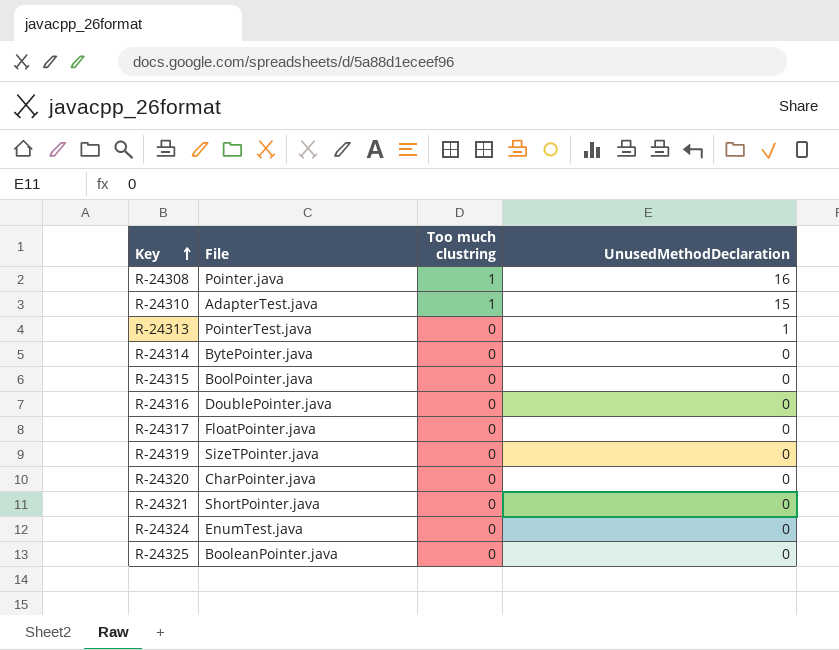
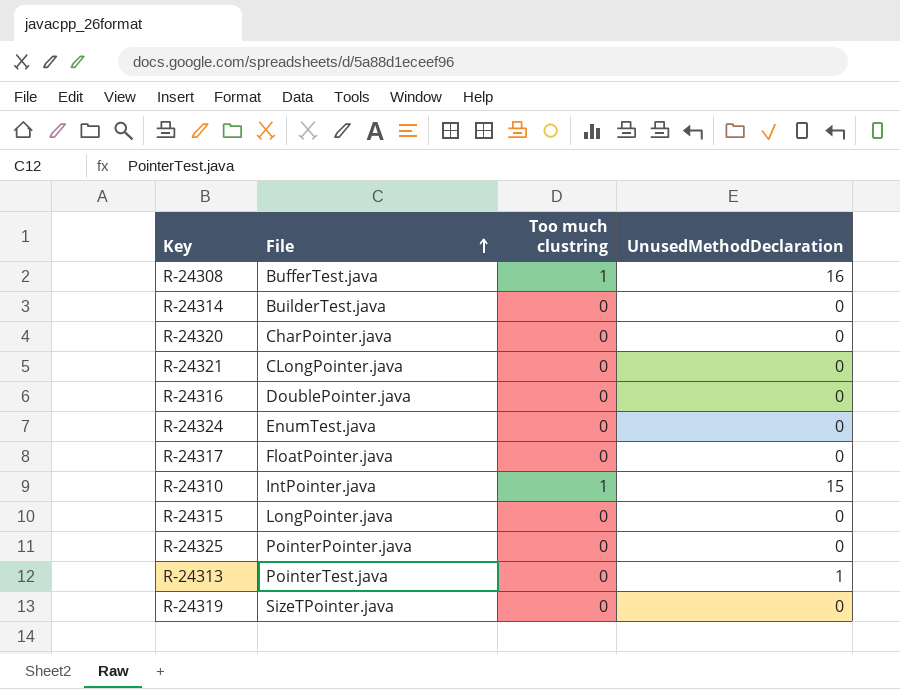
row order: Key ascending -> File ascending
R-24308 | File: Pointer.java -> BufferTest.java
R-24314 | File: BytePointer.java -> BuilderTest.java
R-24321 | File: ShortPointer.java -> CLongPointer.java
R-24310 | File: AdapterTest.java -> IntPointer.java
R-24315 | File: BoolPointer.java -> LongPointer.java
R-24325 | File: BooleanPointer.java -> PointerPointer.java

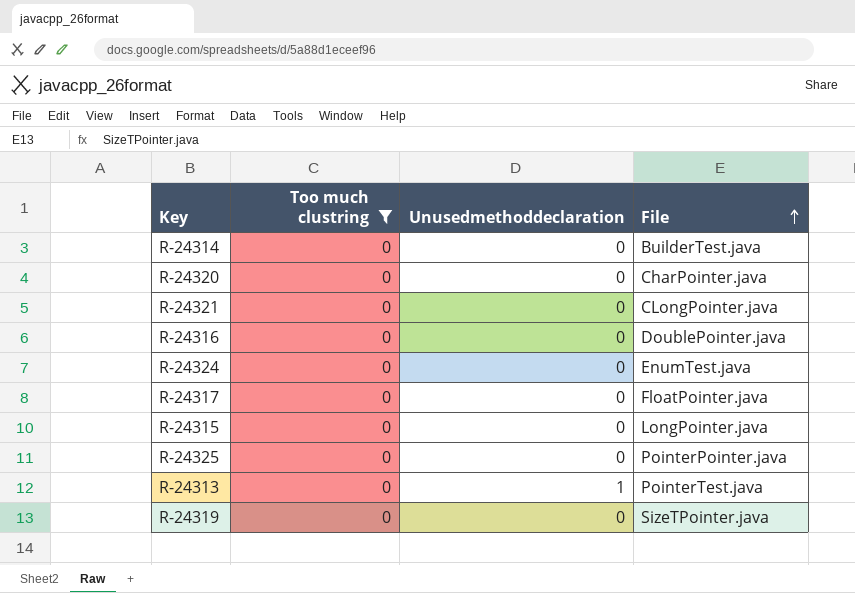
filter: none -> Too much clustring = 0
column name: UnusedMethodDeclaration -> Unusedmethoddeclaration
column File | position: 2 -> 4

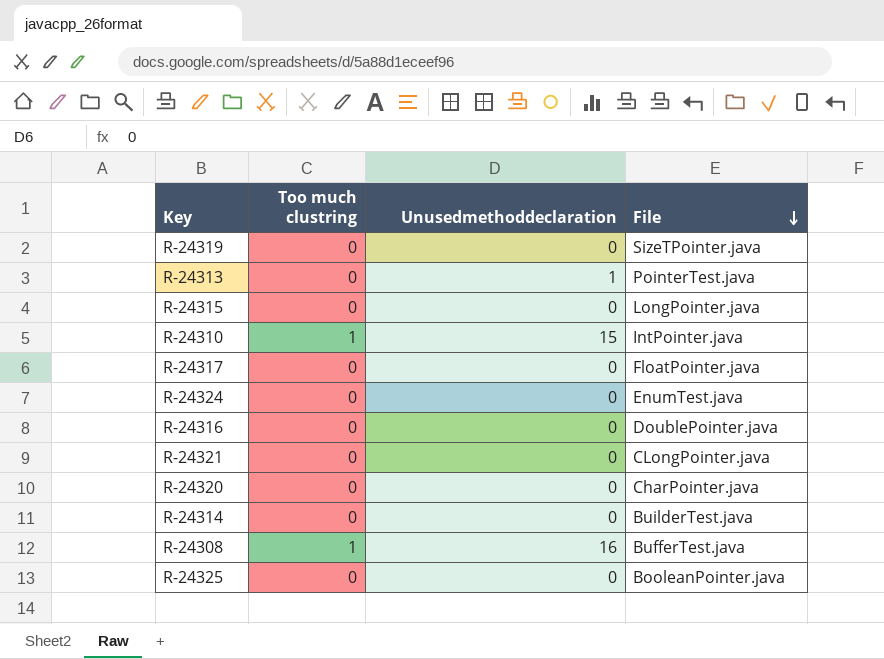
filter: Too much clustring = 0 -> none
row order: File ascending -> File descending
R-24325 | File: PointerPointer.java -> BooleanPointer.java

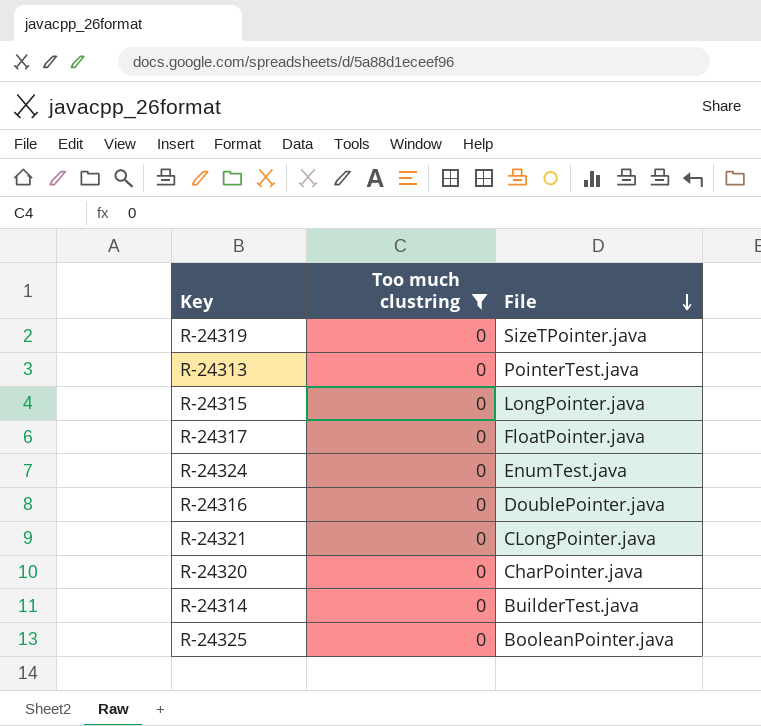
filter: none -> Too much clustring = 0
column Unusedmethoddeclaration | position: 3 -> none

